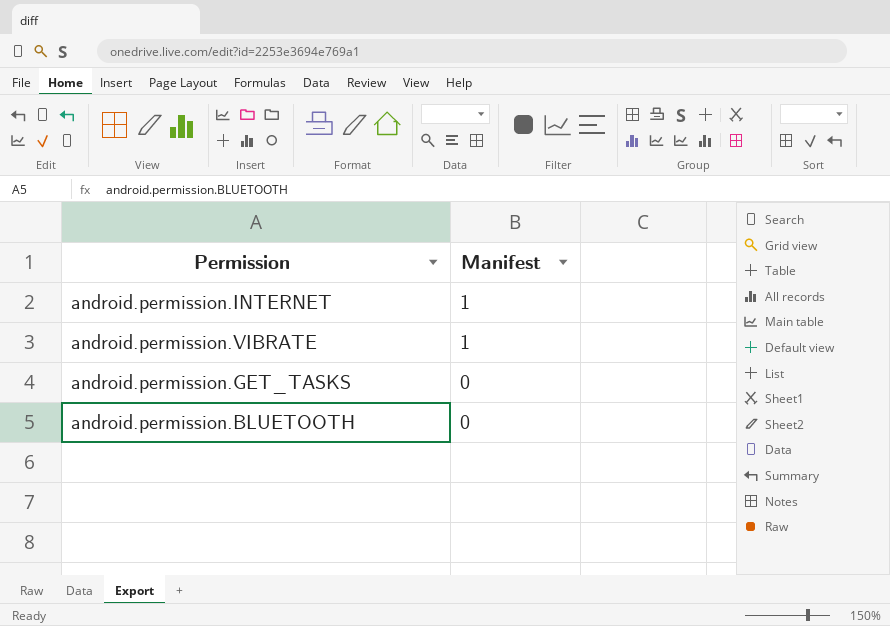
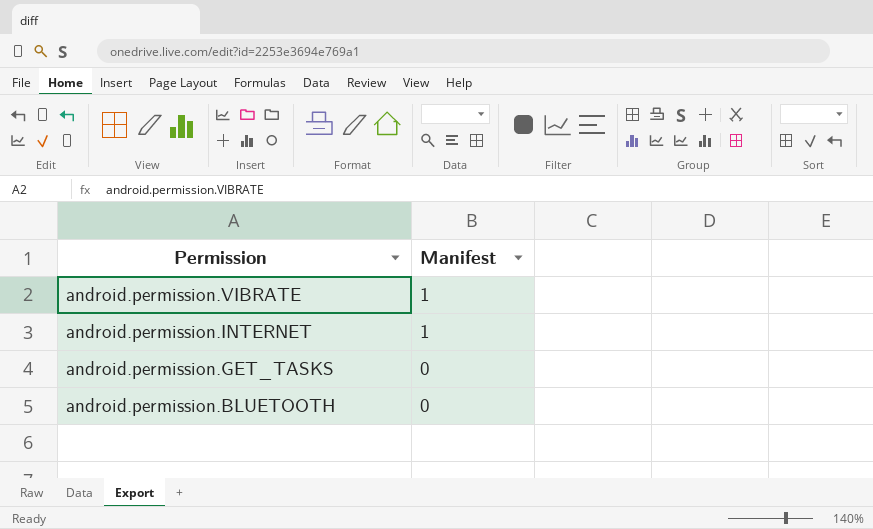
row order: Manifest descending -> Permission descending

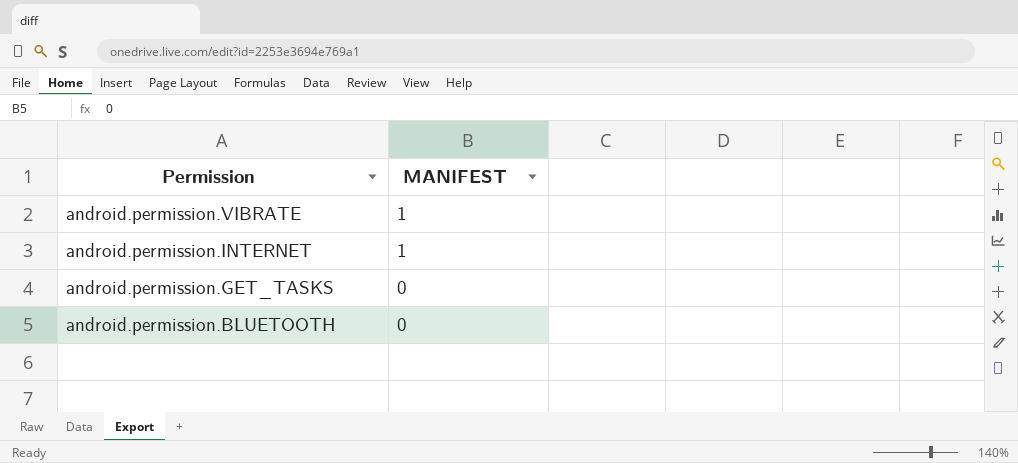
column name: Manifest -> MANIFEST

